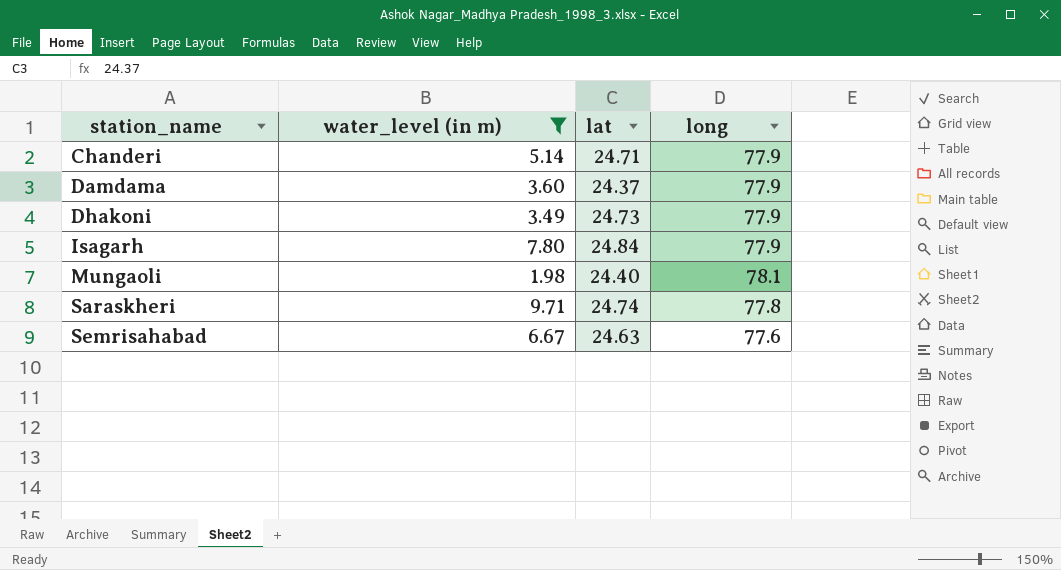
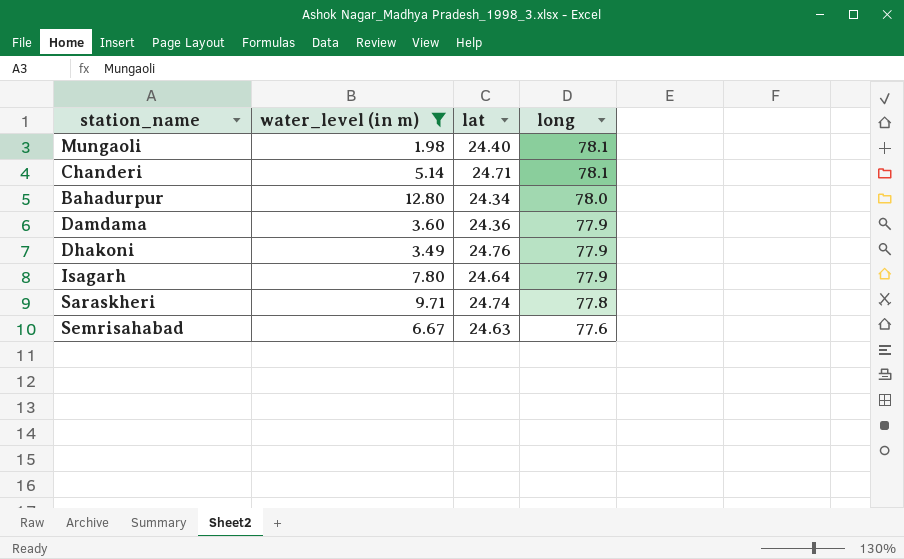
row order: station_name ascending -> long descending
Chanderi | long: 77.9 -> 78.1
row Bahadurpur: none -> 12.80 | 24.34 | 78.0
Damdama | lat: 24.37 -> 24.36
Dhakoni | lat: 24.73 -> 24.76
Isagarh | lat: 24.84 -> 24.64

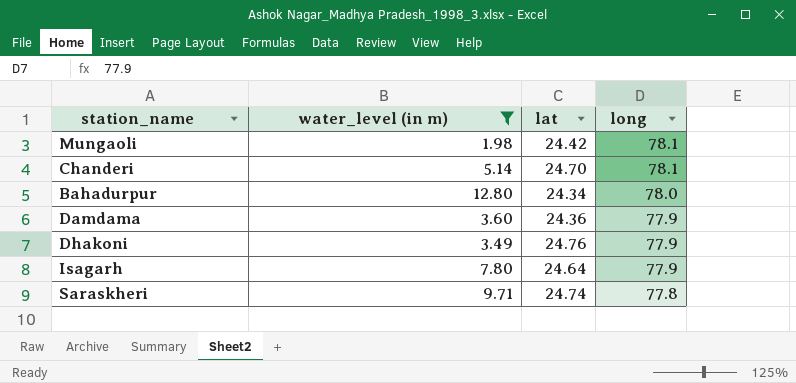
row Semrisahabad: 6.67 | 24.63 | 77.6 -> none
Mungaoli | lat: 24.40 -> 24.42
Chanderi | lat: 24.71 -> 24.70

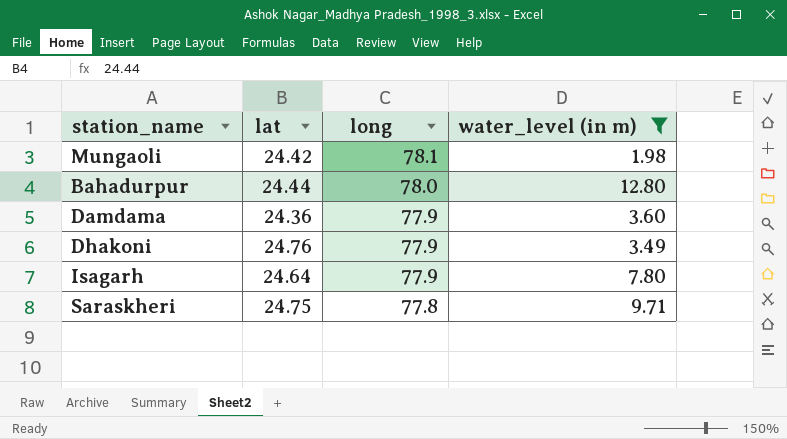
column water_level (in m) | position: 2 -> 4
row Chanderi: 5.14 | 24.70 | 78.1 -> none
Bahadurpur | lat: 24.34 -> 24.44
Saraskheri | lat: 24.74 -> 24.75

